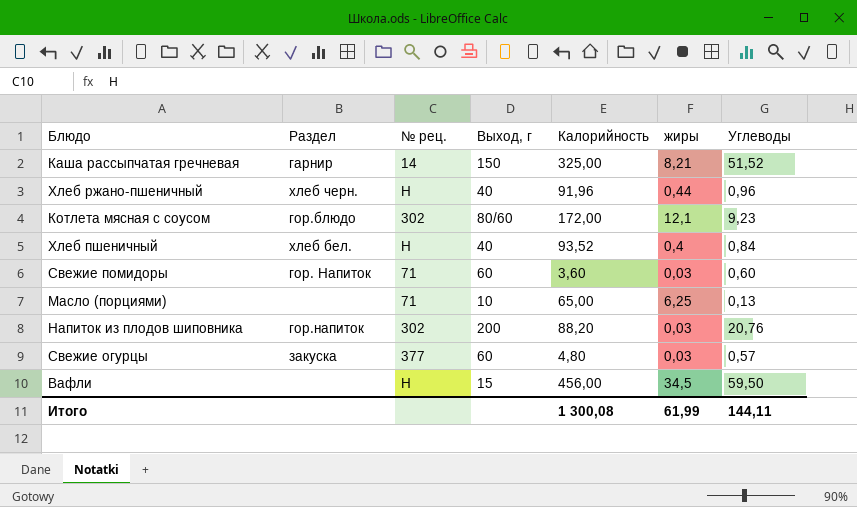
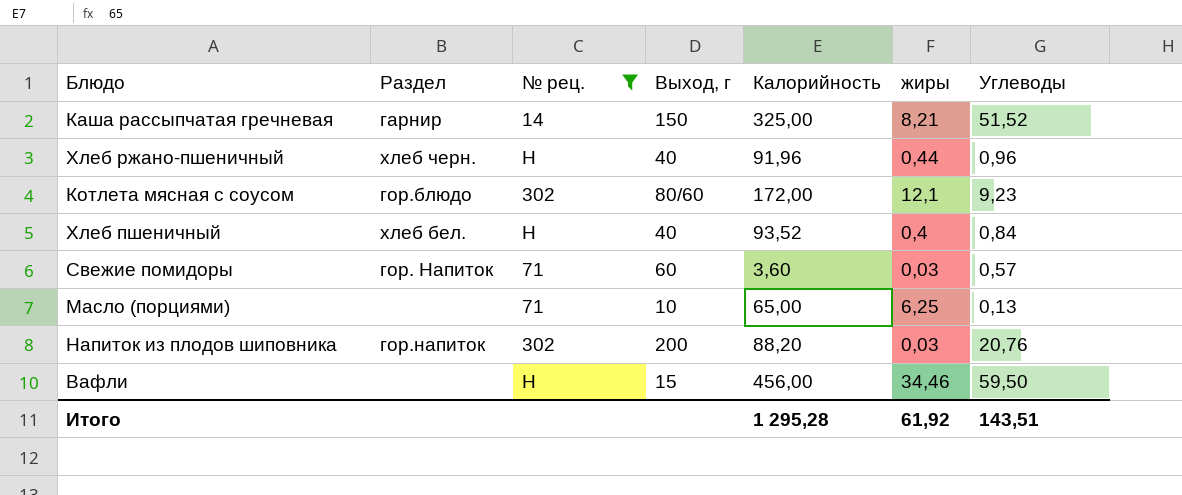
filter: none -> № рец. != 377
Свежие помидоры | Углеводы: 0,60 -> 0,57
Вафли | жиры: 34,5 -> 34,46
Итого | Калорийность: 1 300,08 -> 1 295,28
Итого | жиры: 61,99 -> 61,92
Итого | Углеводы: 144,11 -> 143,51

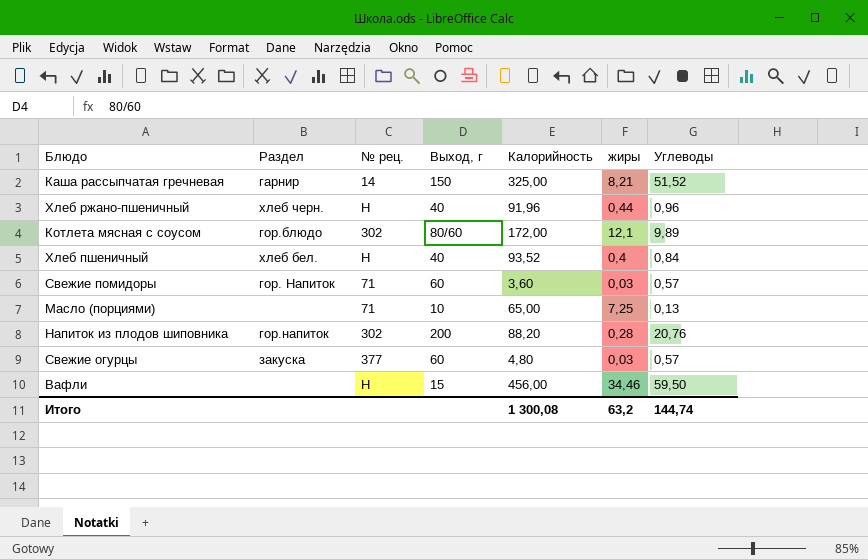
filter: № рец. != 377 -> none
Котлета мясная с соусом | Углеводы: 9,23 -> 9,89
Масло (порциями) | жиры: 6,25 -> 7,25
Напиток из плодов шиповника | жиры: 0,03 -> 0,28
Итого | Калорийность: 1 295,28 -> 1 300,08
Итого | жиры: 61,92 -> 63,2
Итого | Углеводы: 143,51 -> 144,74

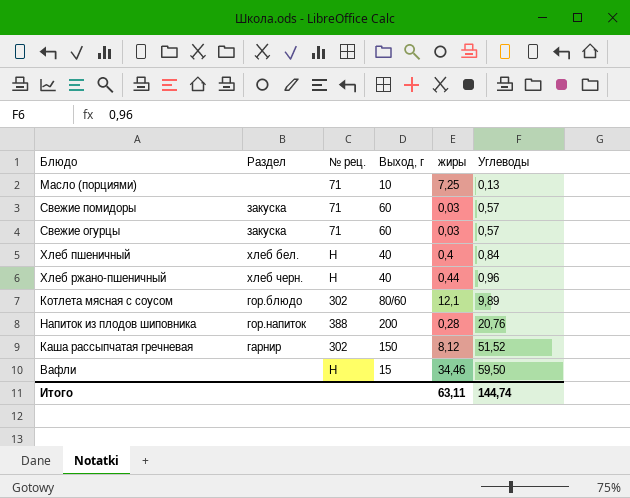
row order: none -> Углеводы ascending
column Калорийность | position: 5 -> none
Свежие помидоры | Раздел: гор. Напиток -> закуска
Свежие огурцы | № рец.: 377 -> 71
Напиток из плодов шиповника | № рец.: 302 -> 388
Каша рассыпчатая гречневая | № рец.: 14 -> 302
Каша рассыпчатая гречневая | жиры: 8,21 -> 8,12
Итого | жиры: 63,2 -> 63,11

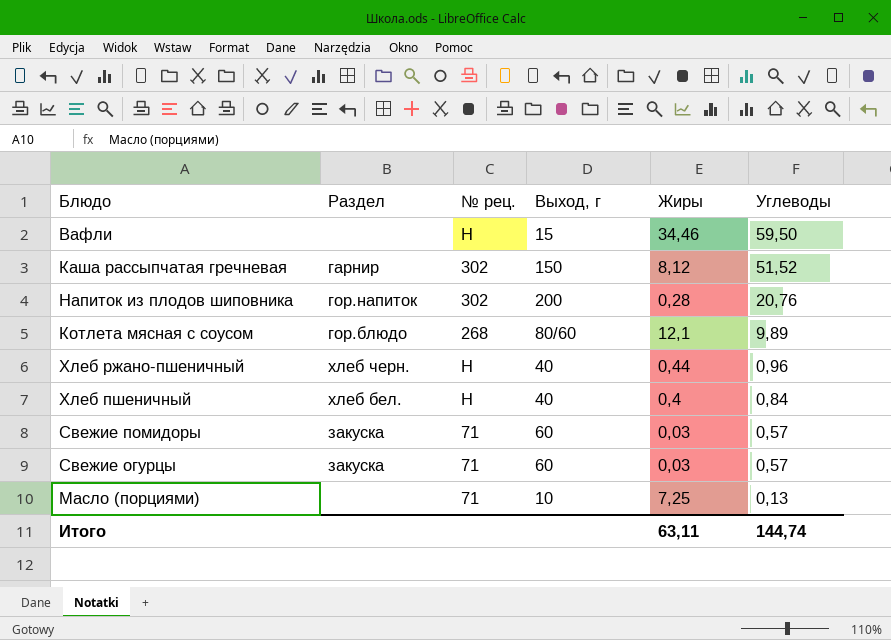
row order: Углеводы ascending -> Углеводы descending
column name: жиры -> Жиры
Напиток из плодов шиповника | № рец.: 388 -> 302
Котлета мясная с соусом | № рец.: 302 -> 268

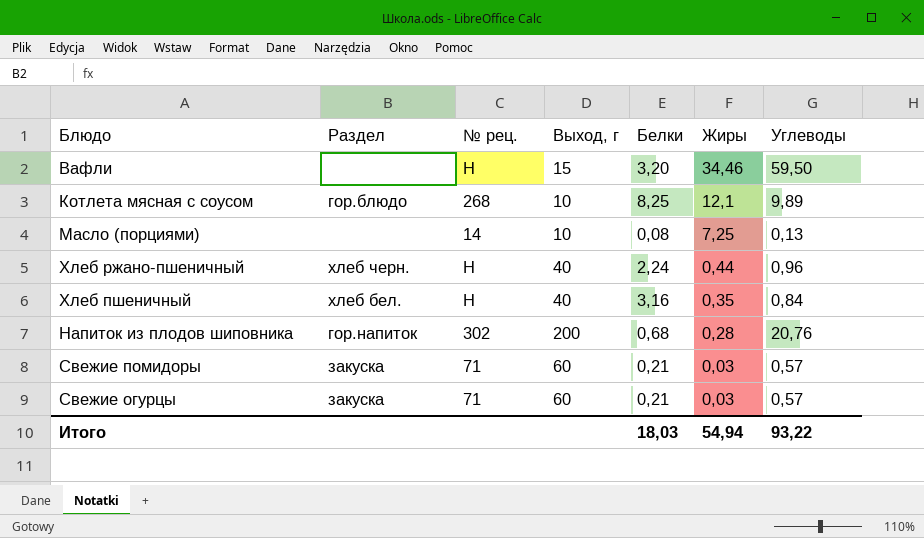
row order: Углеводы descending -> Жиры descending
column Белки | position: none -> 5
row Каша рассыпчатая гречневая: гарнир | 302 | 150 | 8,12 | 51,52 -> none
Котлета мясная с соусом | Выход, г: 80/60 -> 10
Масло (порциями) | № рец.: 71 -> 14
Хлеб пшеничный | Жиры: 0,4 -> 0,35
Итого | Жиры: 63,11 -> 54,94
Итого | Углеводы: 144,74 -> 93,22

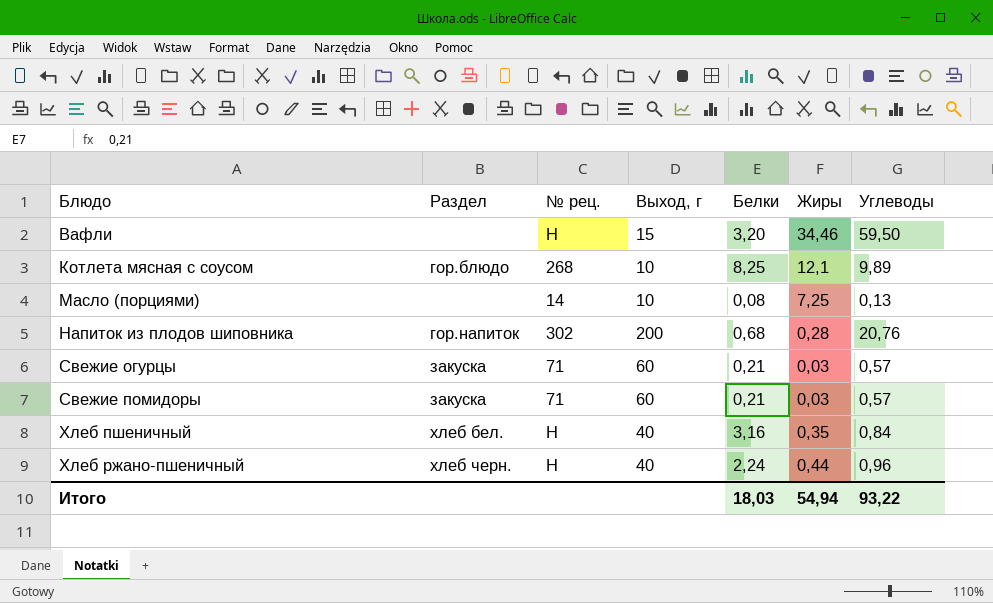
row order: Жиры descending -> Блюдо ascending

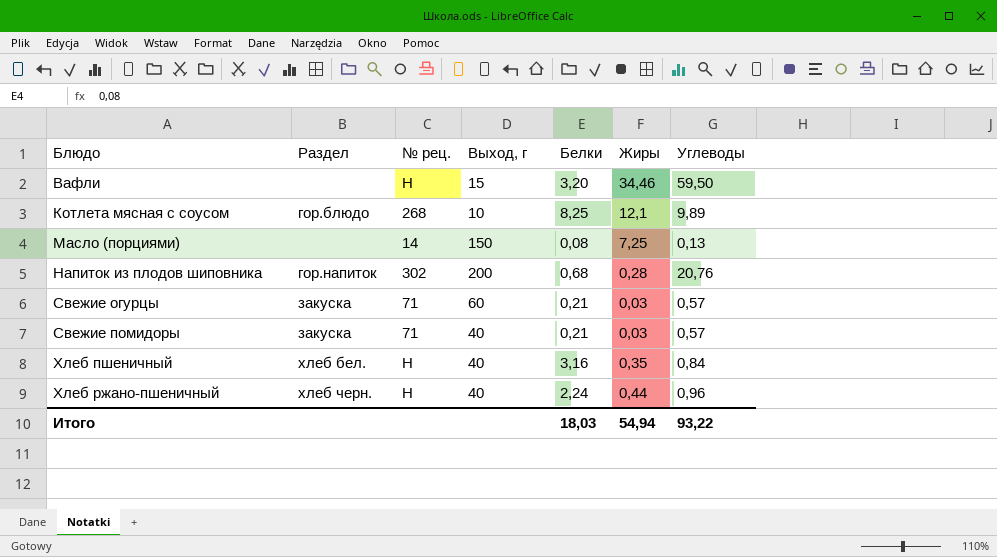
Масло (порциями) | Выход, г: 10 -> 150
Свежие помидоры | Выход, г: 60 -> 40

